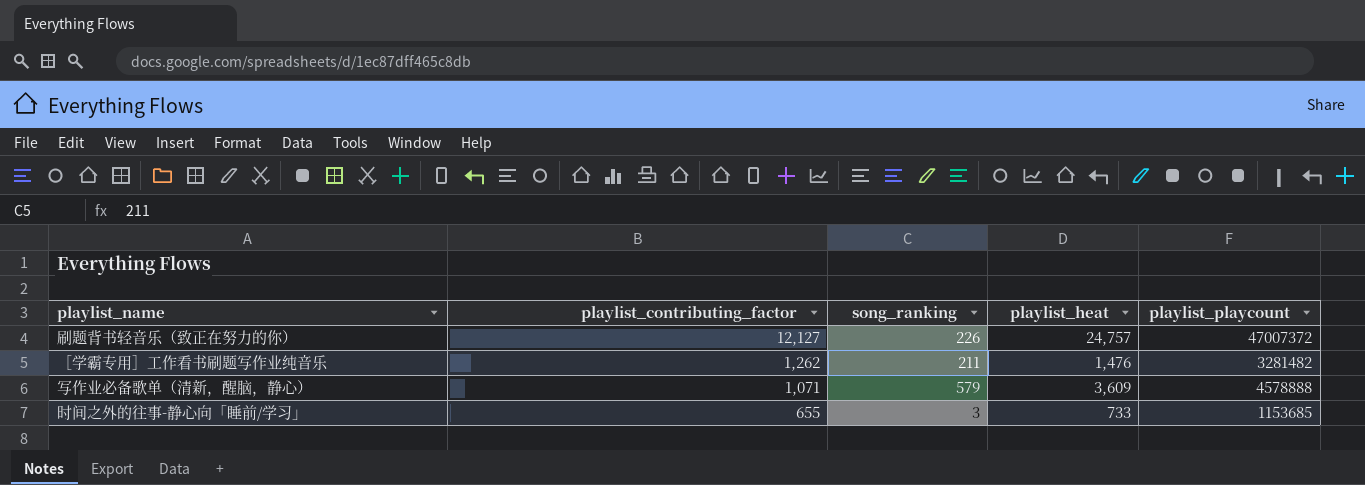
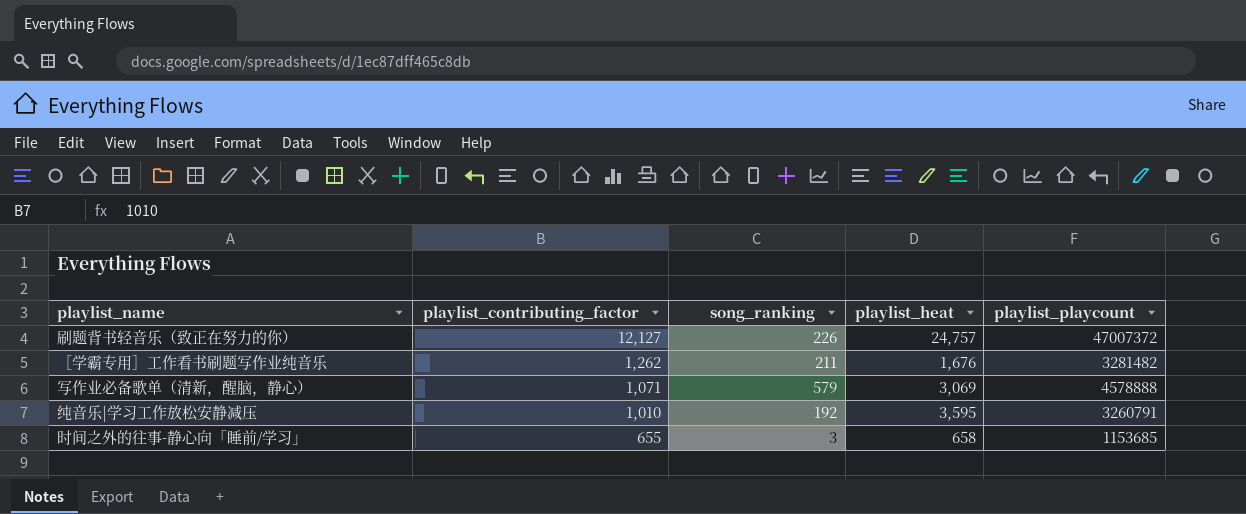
［学霸专用］工作看书刷题写作业纯音乐 | playlist_heat: 1,476 -> 1,676
写作业必备歌单（清新，醒脑，静心） | playlist_heat: 3,609 -> 3,069
row 纯音乐|学习工作放松安静减压: none -> 1,010 | 192 | 3,595 | 3260791
时间之外的往事-静心向「睡前/学习」 | playlist_heat: 733 -> 658

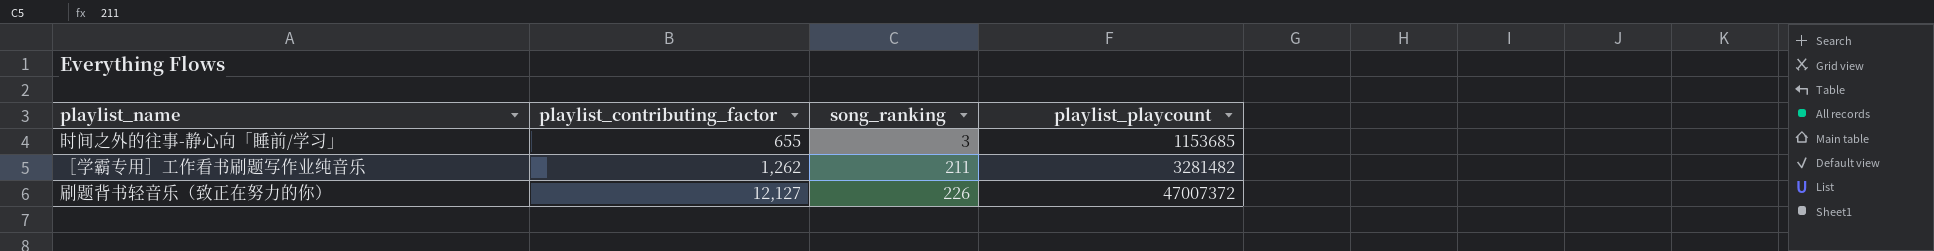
row order: playlist_contributing_factor descending -> playlist_contributing_factor ascending
column playlist_heat | position: 4 -> none
row 写作业必备歌单（清新，醒脑，静心）: 1,071 | 579 | 3,069 | 4578888 -> none
row 纯音乐|学习工作放松安静减压: 1,010 | 192 | 3,595 | 3260791 -> none

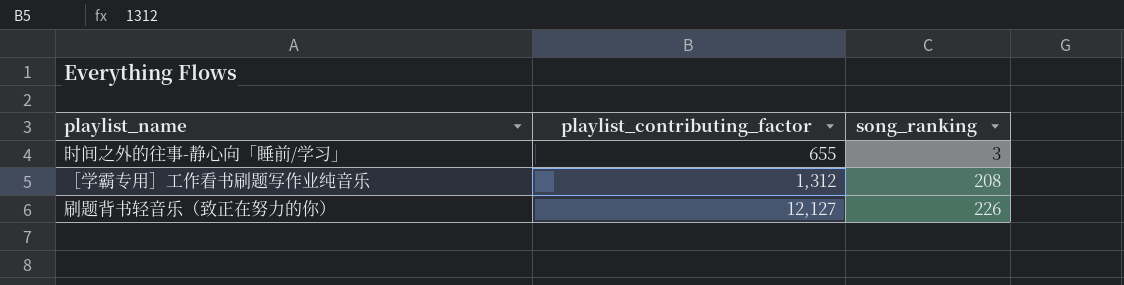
column playlist_playcount | position: 4 -> none
［学霸专用］工作看书刷题写作业纯音乐 | playlist_contributing_factor: 1,262 -> 1,312
［学霸专用］工作看书刷题写作业纯音乐 | song_ranking: 211 -> 208

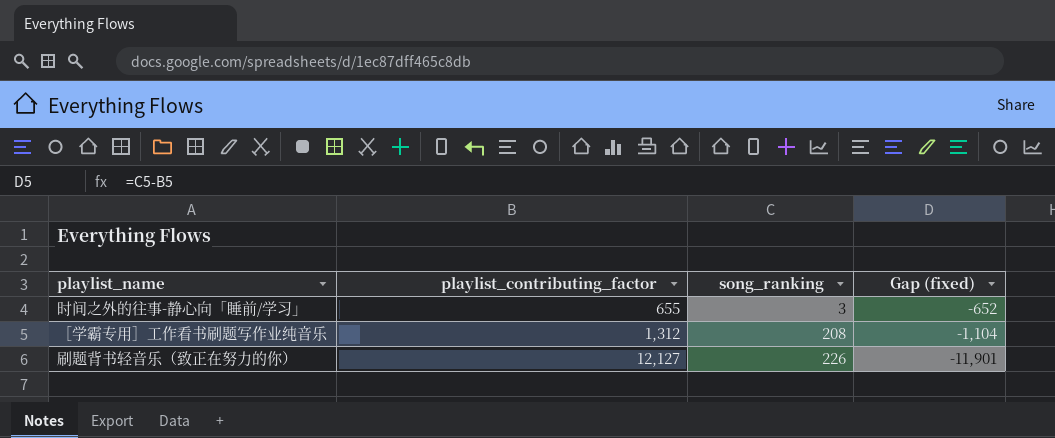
column Gap (fixed) | formula: none -> [song_ranking] - [playlist_contributing_factor]

